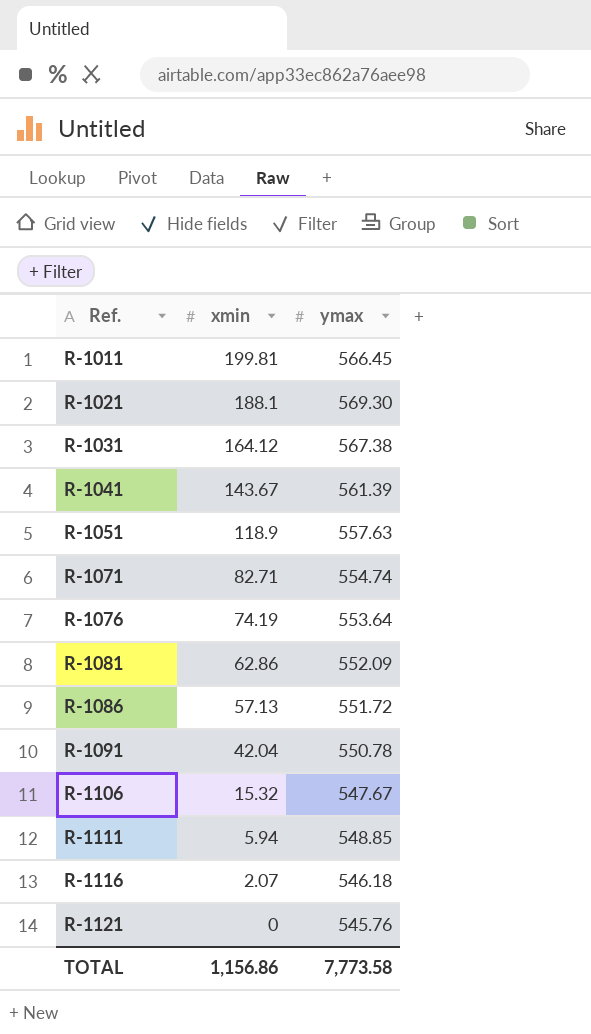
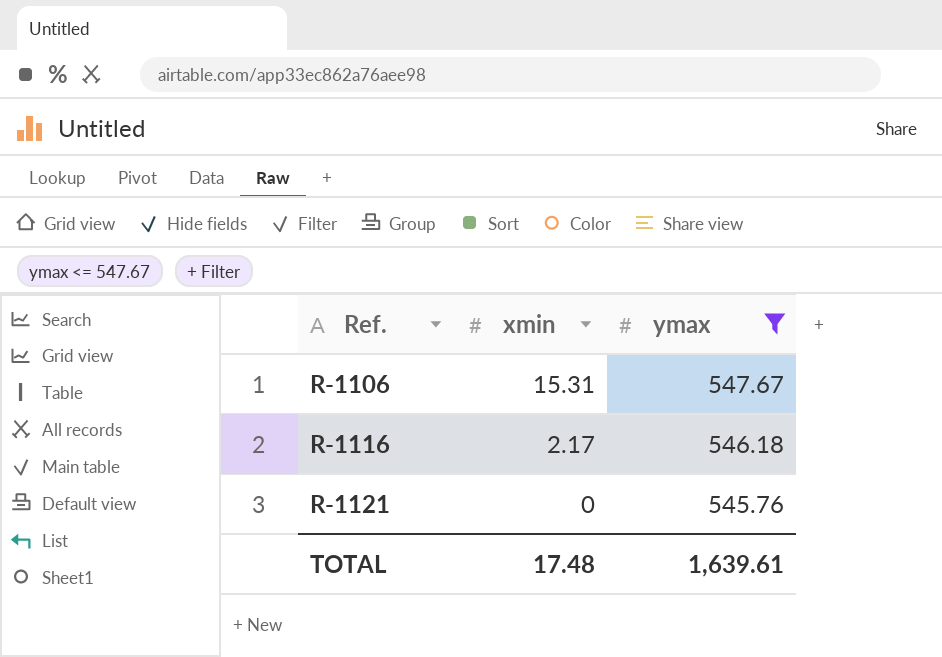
filter: none -> ymax <= 547.67
R-1106 | xmin: 15.32 -> 15.31
R-1116 | xmin: 2.07 -> 2.17
TOTAL | xmin: 1,156.86 -> 17.48
TOTAL | ymax: 7,773.58 -> 1,639.61

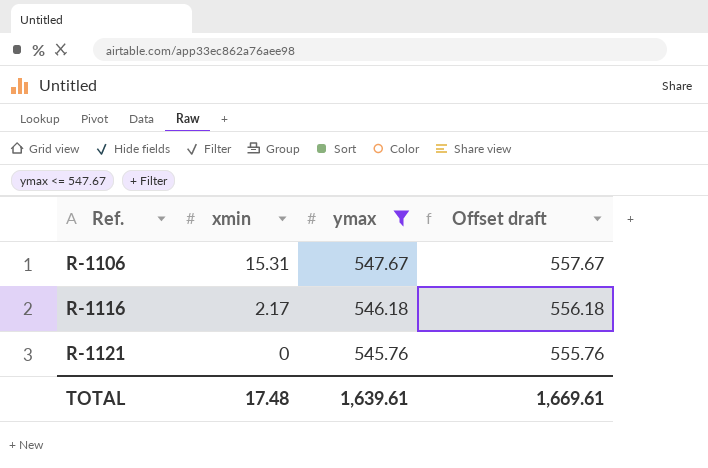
column Offset draft | formula: none -> [ymax] + 10

